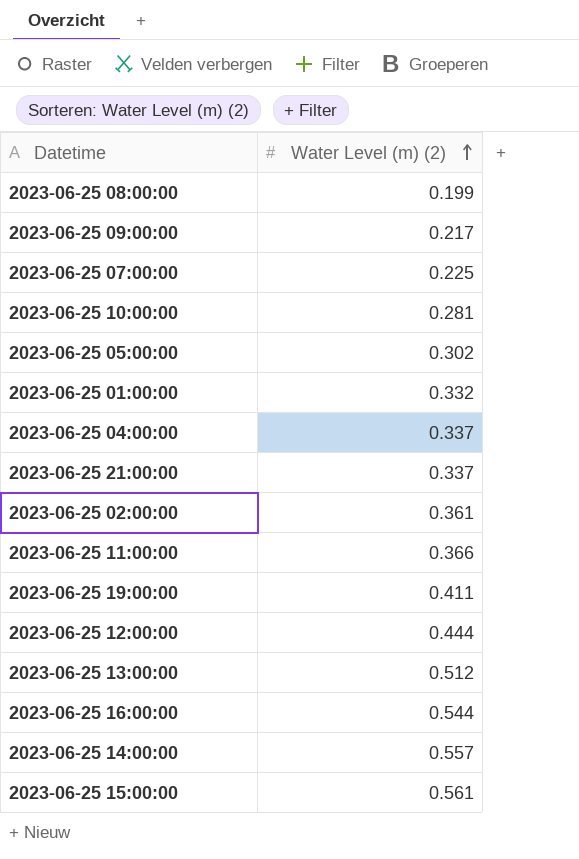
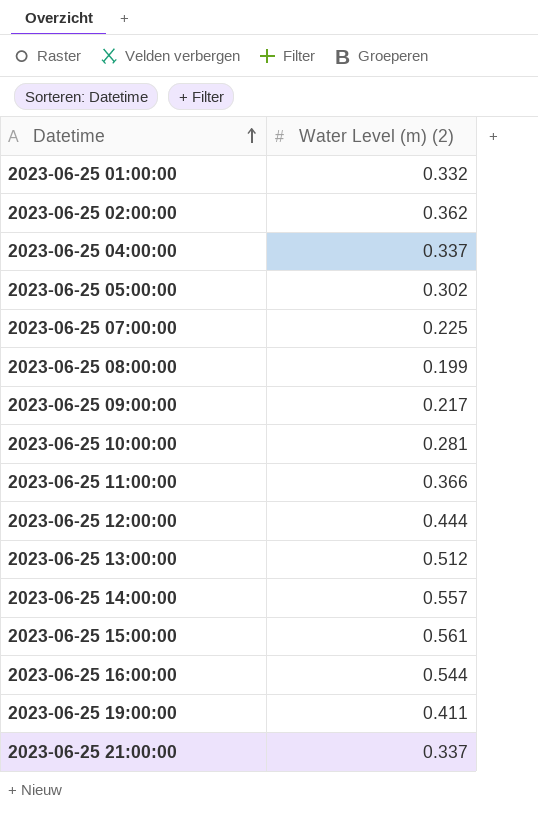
row order: Water Level (m) (2) ascending -> Datetime ascending
2023-06-25 02:00:00 | Water Level (m) (2): 0.361 -> 0.362

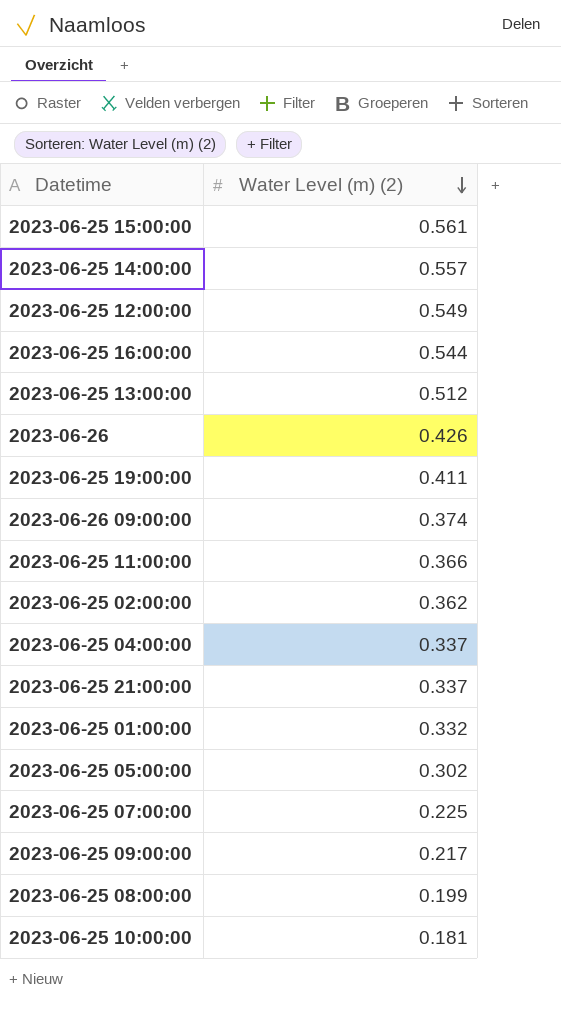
row order: Datetime ascending -> Water Level (m) (2) descending
2023-06-25 12:00:00 | Water Level (m) (2): 0.444 -> 0.549
row 2023-06-26: none -> 0.426
row 2023-06-26 09:00:00: none -> 0.374
2023-06-25 10:00:00 | Water Level (m) (2): 0.281 -> 0.181

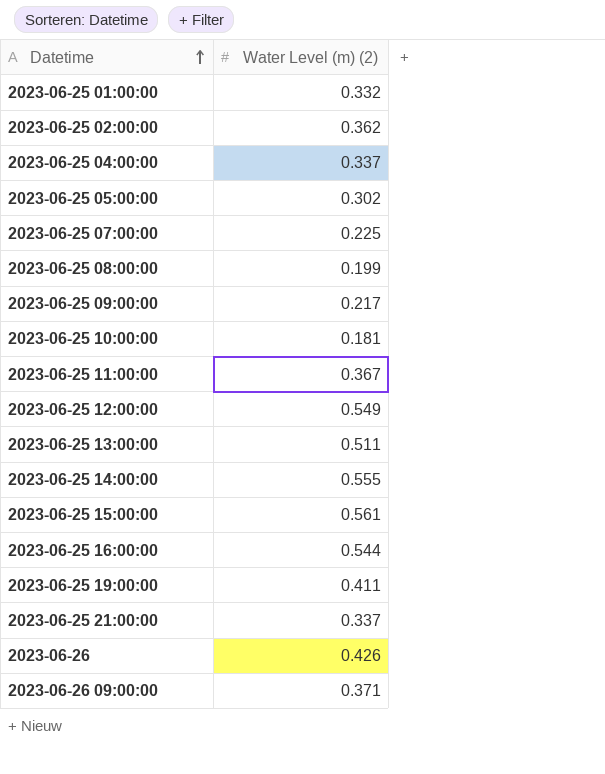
row order: Water Level (m) (2) descending -> Datetime ascending
2023-06-25 11:00:00 | Water Level (m) (2): 0.366 -> 0.367
2023-06-25 13:00:00 | Water Level (m) (2): 0.512 -> 0.511
2023-06-25 14:00:00 | Water Level (m) (2): 0.557 -> 0.555
2023-06-26 09:00:00 | Water Level (m) (2): 0.374 -> 0.371

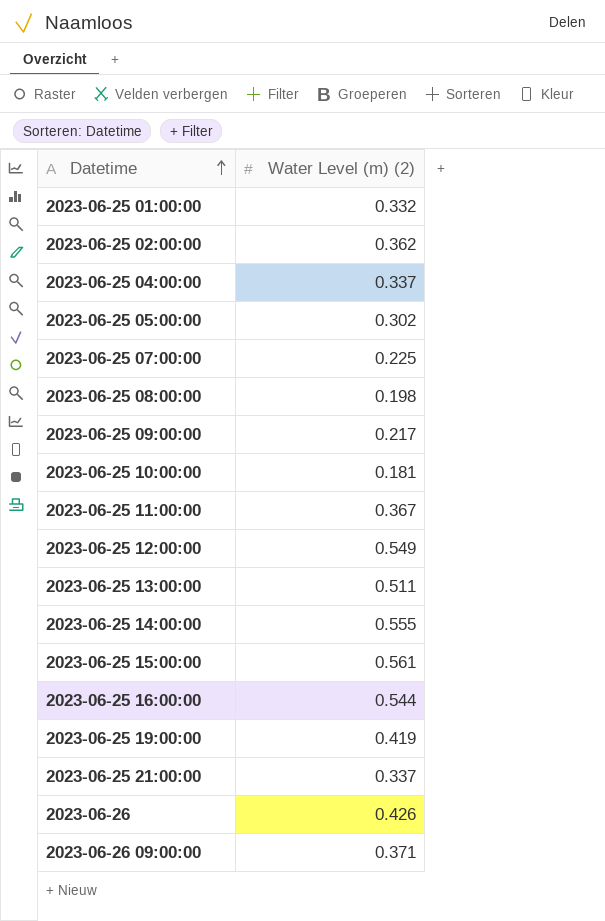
2023-06-25 08:00:00 | Water Level (m) (2): 0.199 -> 0.198
2023-06-25 19:00:00 | Water Level (m) (2): 0.411 -> 0.419

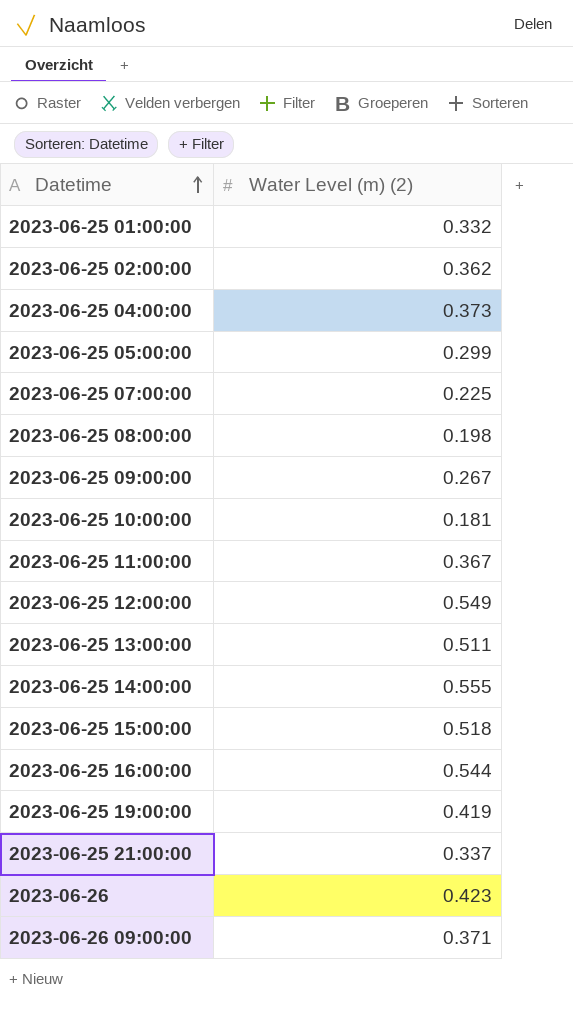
2023-06-25 04:00:00 | Water Level (m) (2): 0.337 -> 0.373
2023-06-25 05:00:00 | Water Level (m) (2): 0.302 -> 0.299
2023-06-25 09:00:00 | Water Level (m) (2): 0.217 -> 0.267
2023-06-25 15:00:00 | Water Level (m) (2): 0.561 -> 0.518
2023-06-26 | Water Level (m) (2): 0.426 -> 0.423

